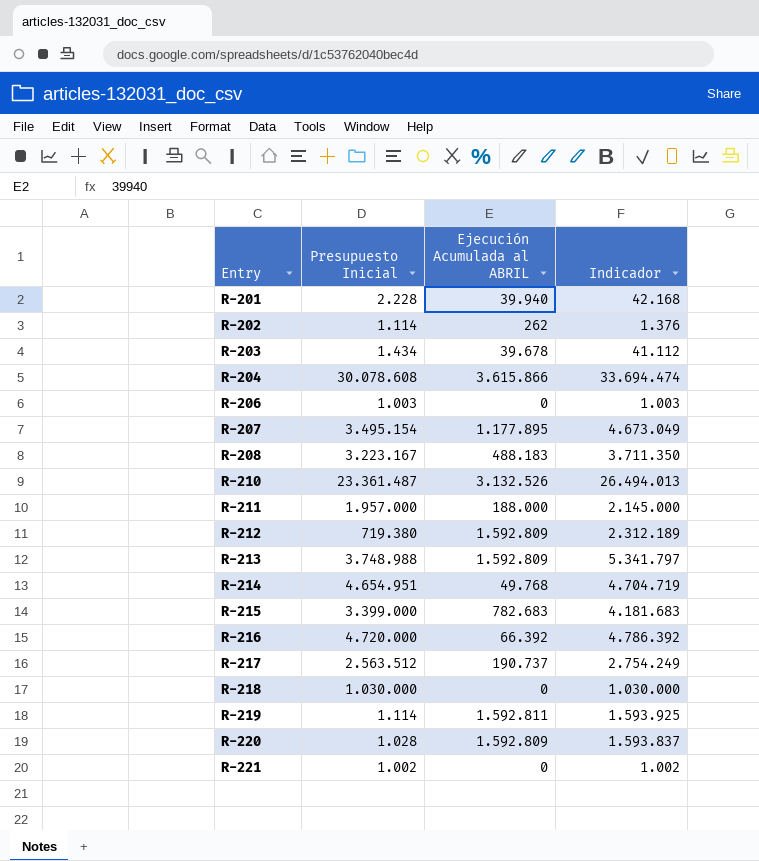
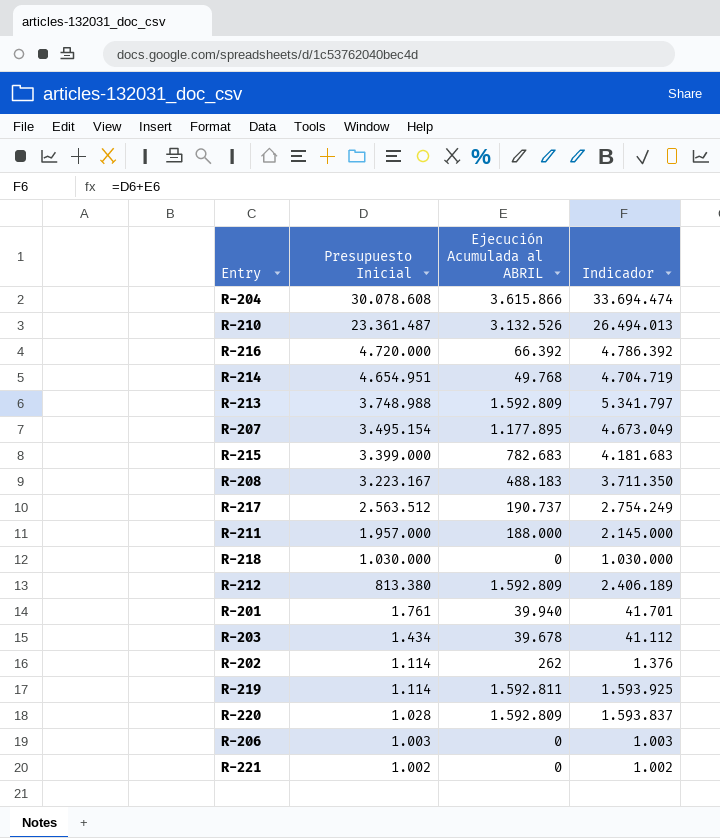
row order: Entry ascending -> Presupuesto Inicial descending
R-212 | Presupuesto Inicial: 719.380 -> 813.380
R-212 | Indicador: 2.312.189 -> 2.406.189
R-201 | Presupuesto Inicial: 2.228 -> 1.761
R-201 | Indicador: 42.168 -> 41.701

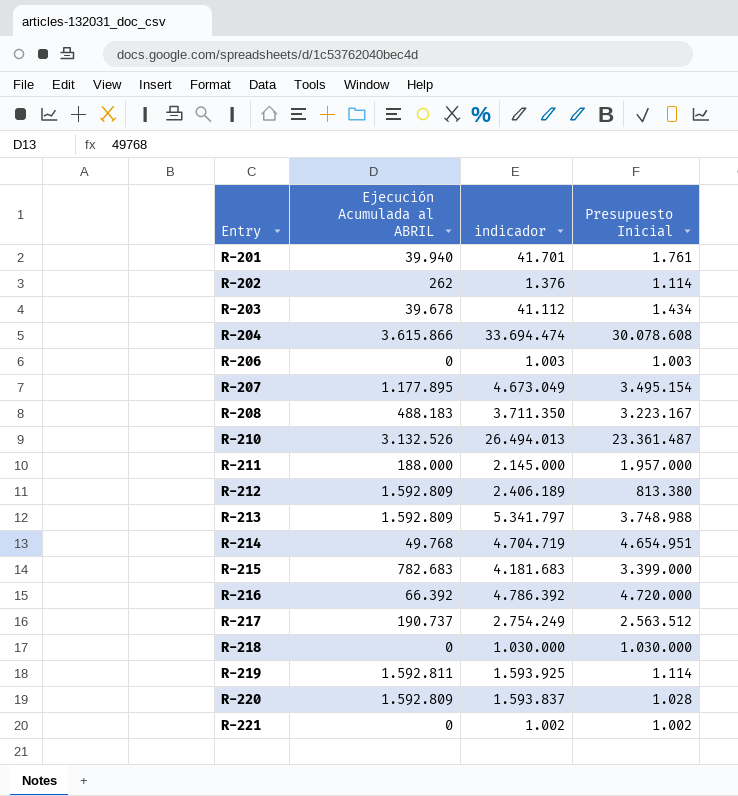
row order: Presupuesto Inicial descending -> Entry ascending
column name: Indicador -> indicador
column Presupuesto Inicial | position: 2 -> 4

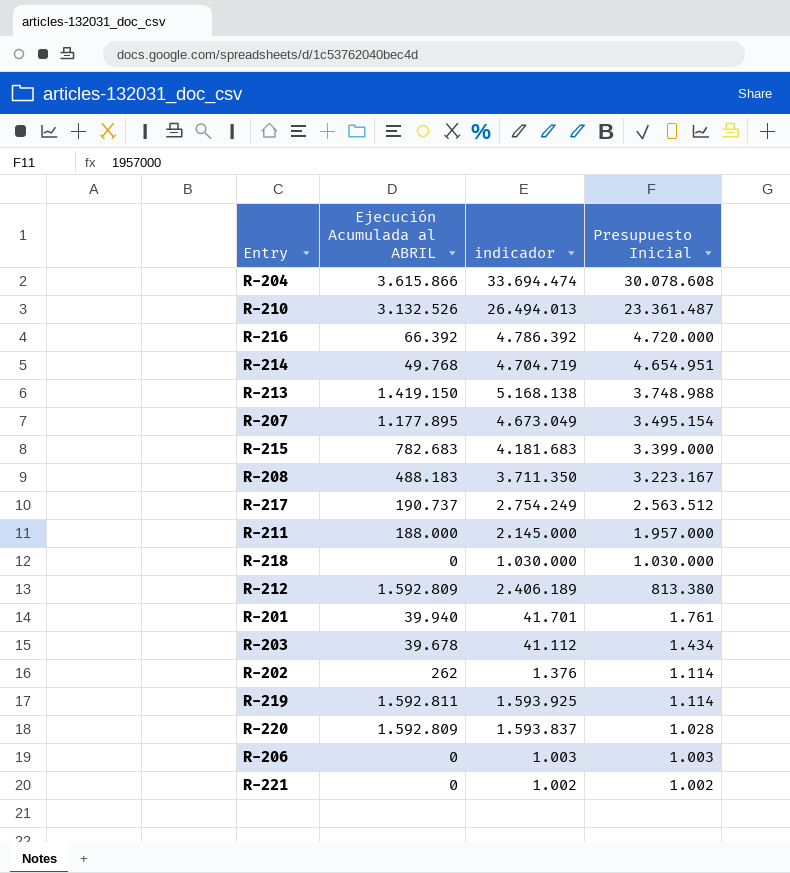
row order: Entry ascending -> Presupuesto Inicial descending
R-213 | Ejecución Acumulada al ABRIL: 1.592.809 -> 1.419.150
R-213 | indicador: 5.341.797 -> 5.168.138

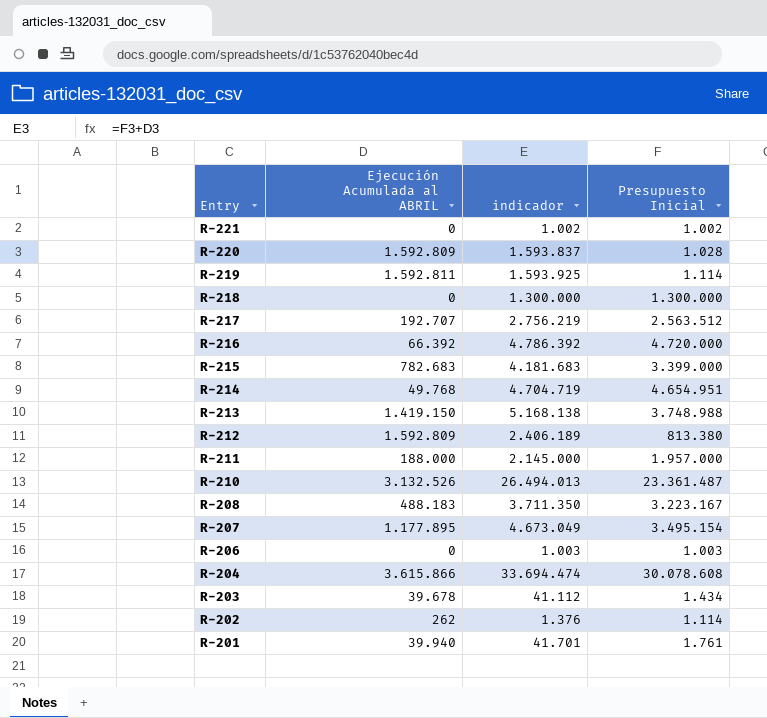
row order: Presupuesto Inicial descending -> Entry descending
R-218 | indicador: 1.030.000 -> 1.300.000
R-218 | Presupuesto Inicial: 1.030.000 -> 1.300.000
R-217 | Ejecución Acumulada al ABRIL: 190.737 -> 192.707
R-217 | indicador: 2.754.249 -> 2.756.219

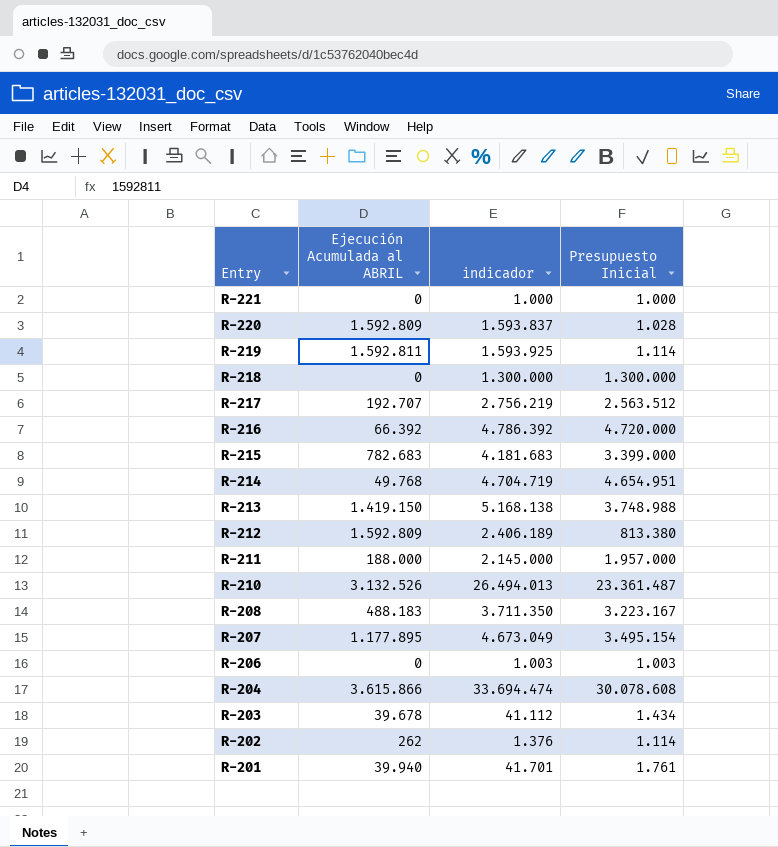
R-221 | indicador: 1.002 -> 1.000
R-221 | Presupuesto Inicial: 1.002 -> 1.000

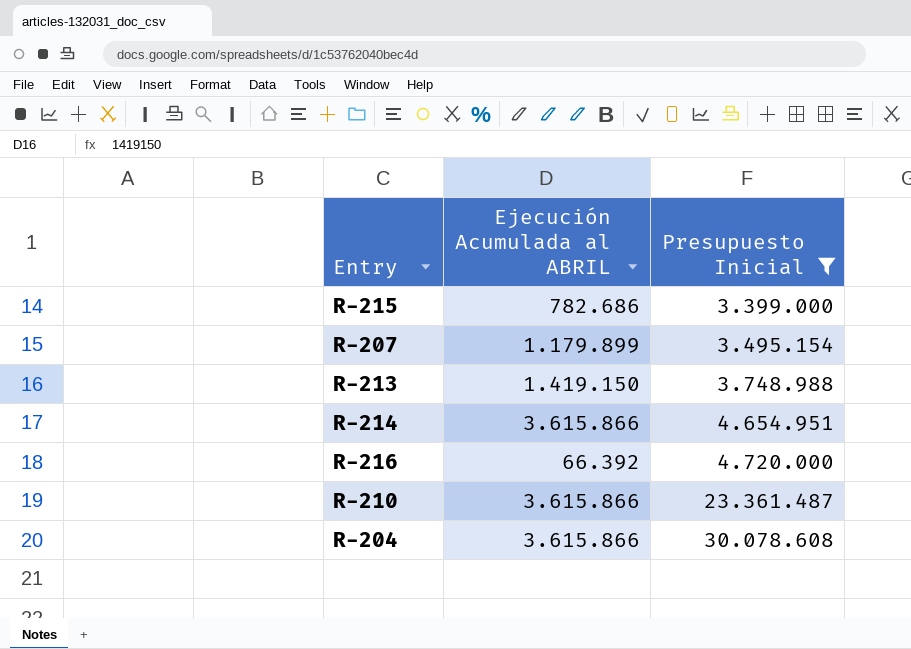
filter: none -> Presupuesto Inicial >= 3.399.000
row order: Entry descending -> Presupuesto Inicial ascending
column indicador | formula: [Ejecución Acumulada al ABRIL] + [Presupuesto Inicial] -> none
R-215 | Ejecución Acumulada al ABRIL: 782.683 -> 782.686
R-207 | Ejecución Acumulada al ABRIL: 1.177.895 -> 1.179.899
R-214 | Ejecución Acumulada al ABRIL: 49.768 -> 3.615.866
R-210 | Ejecución Acumulada al ABRIL: 3.132.526 -> 3.615.866

